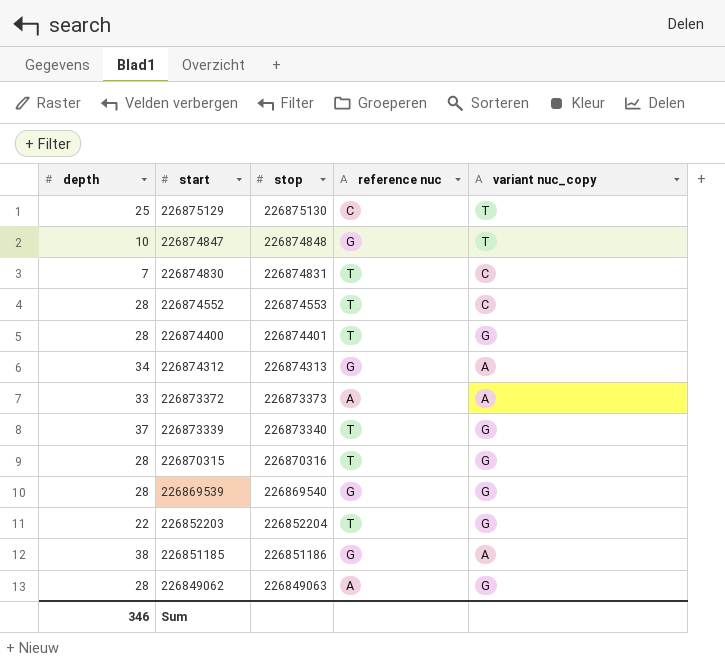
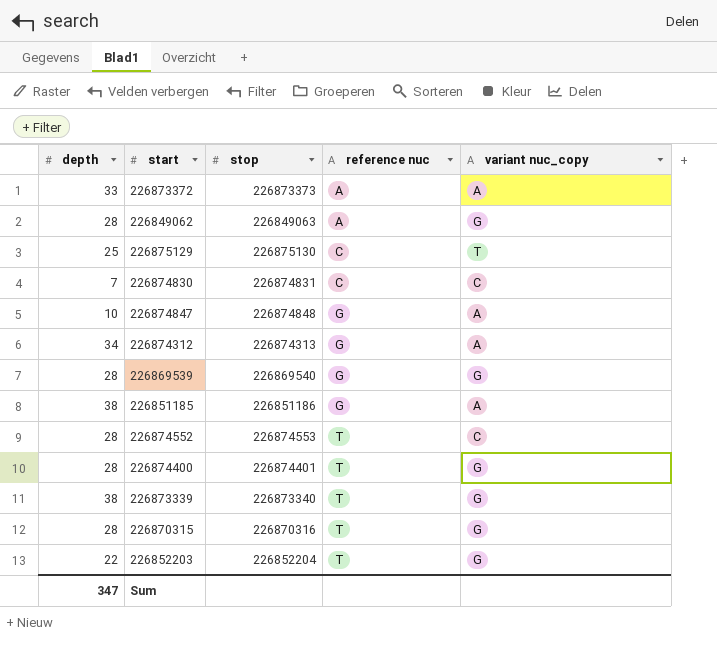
row order: start descending -> reference nuc ascending
226874830 | reference nuc: T -> C
226874847 | variant nuc_copy: T -> A
226873339 | depth: 37 -> 38
Sum | depth: 346 -> 347

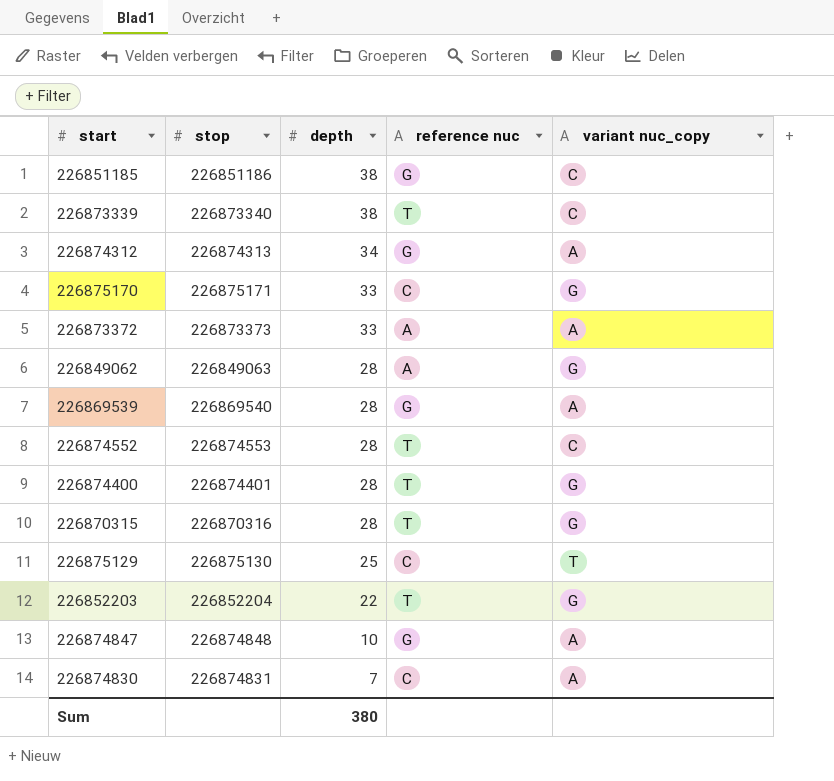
row order: reference nuc ascending -> depth descending
column depth | position: 1 -> 3
226851185 | variant nuc_copy: A -> C
226873339 | variant nuc_copy: G -> C
row 226875170: none -> 226875171 | 33 | C | G
226869539 | variant nuc_copy: G -> A
226874830 | variant nuc_copy: C -> A
Sum | depth: 347 -> 380

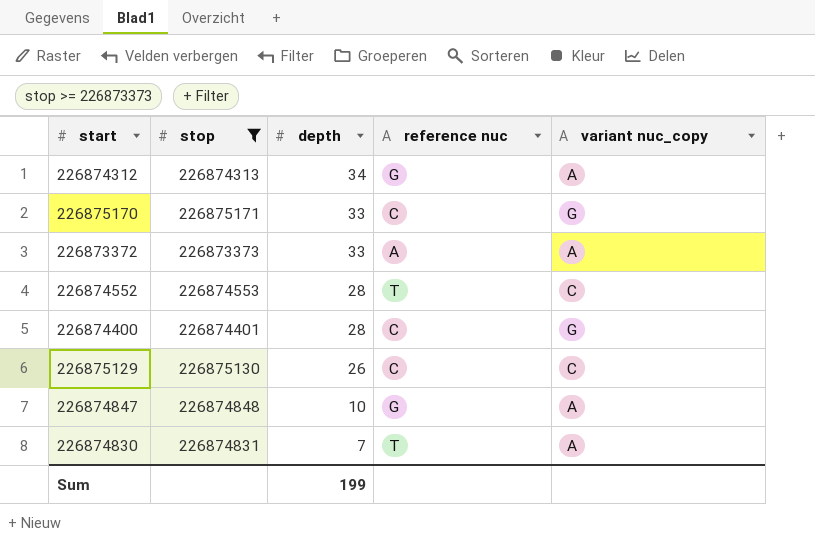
filter: none -> stop >= 226873373
226874400 | reference nuc: T -> C
226875129 | depth: 25 -> 26
226875129 | variant nuc_copy: T -> C
226874830 | reference nuc: C -> T
Sum | depth: 380 -> 199

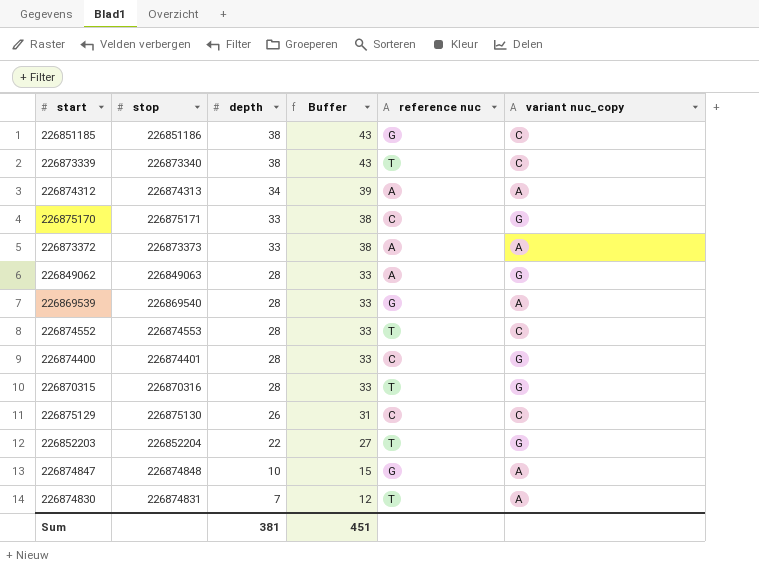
filter: stop >= 226873373 -> none
column Buffer | formula: none -> [depth] + 5
226874312 | reference nuc: G -> A
Sum | depth: 199 -> 381

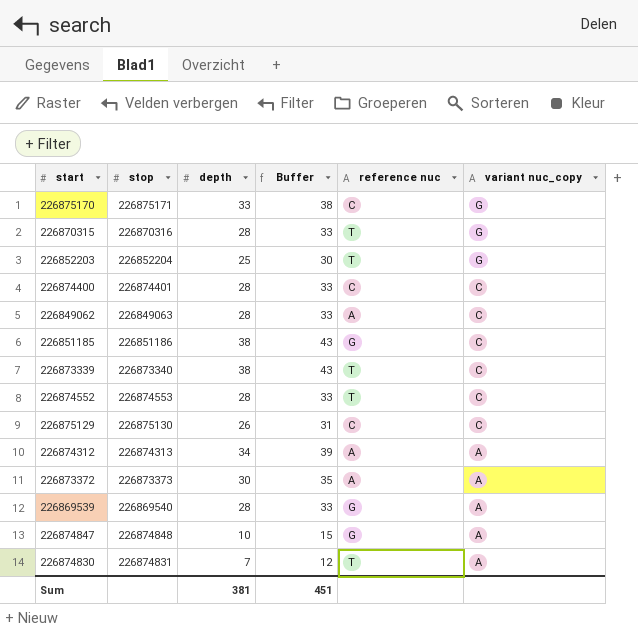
row order: depth descending -> variant nuc_copy descending
226852203 | depth: 22 -> 25
226852203 | Buffer: 27 -> 30
226874400 | variant nuc_copy: G -> C
226849062 | variant nuc_copy: G -> C
226873372 | depth: 33 -> 30
226873372 | Buffer: 38 -> 35

